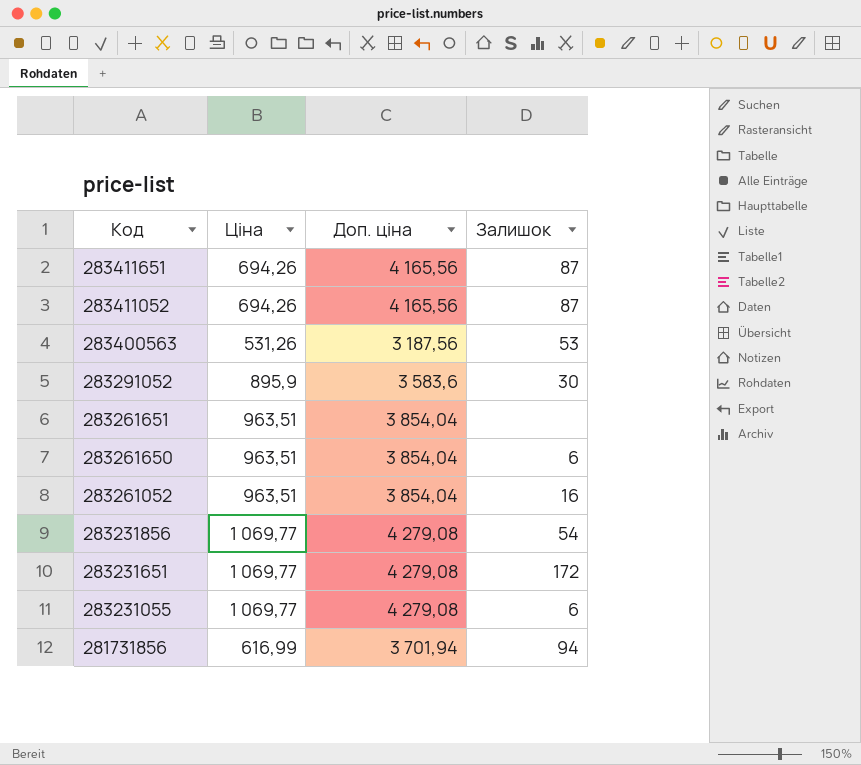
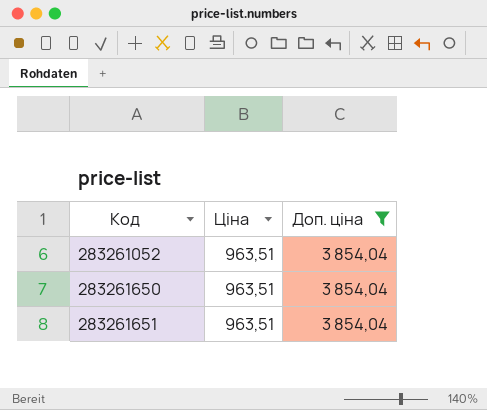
filter: none -> Доп. ціна = 3 854,04
row order: Код descending -> Код ascending
column Залишок | position: 4 -> none

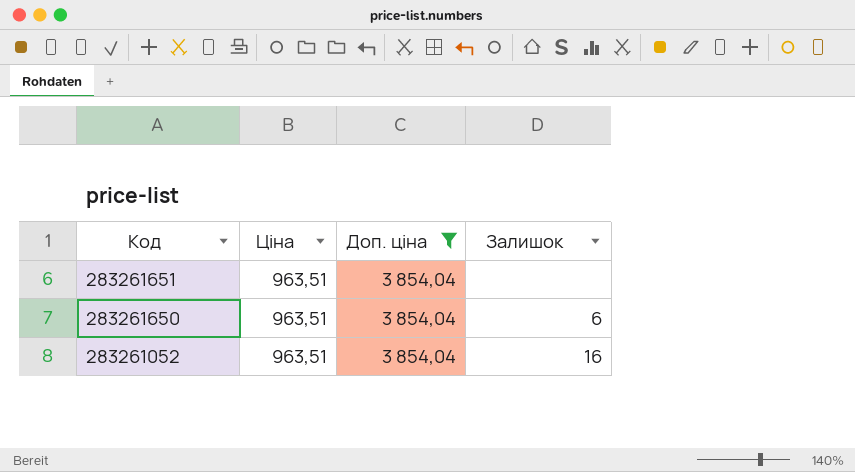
row order: Код ascending -> Код descending
column Залишок | position: none -> 4

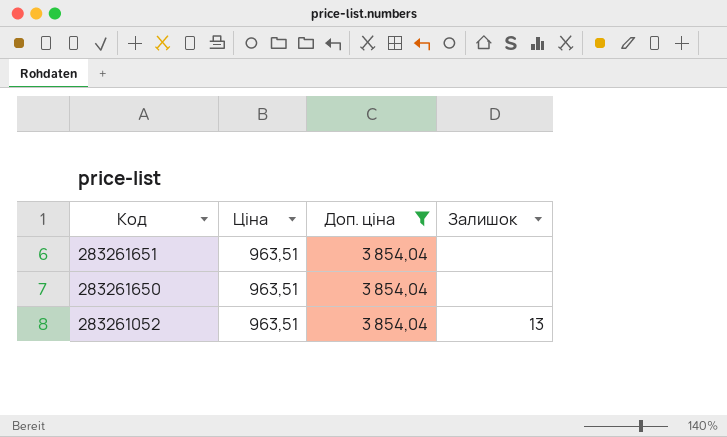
283261650 | Залишок: 6 -> none
283261052 | Залишок: 16 -> 13

